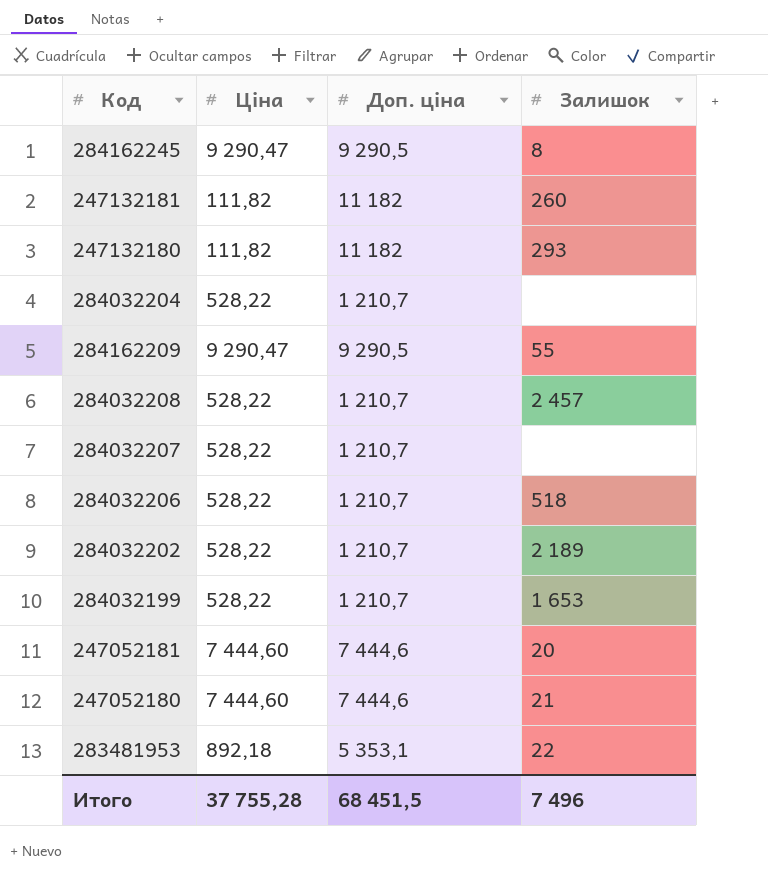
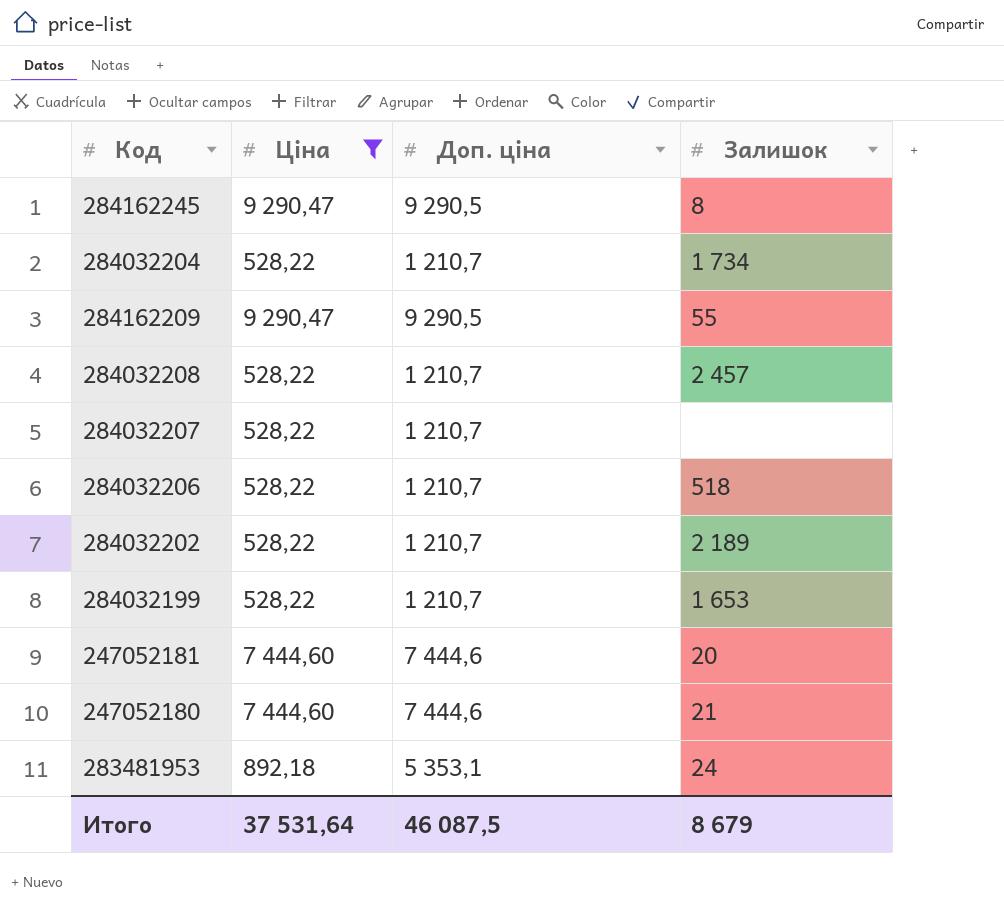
filter: none -> Ціна != 111,82
284032204 | Залишок: none -> 1 734
283481953 | Залишок: 22 -> 24
Итого | Ціна: 37 755,28 -> 37 531,64
Итого | Доп. ціна: 68 451,5 -> 46 087,5
Итого | Залишок: 7 496 -> 8 679

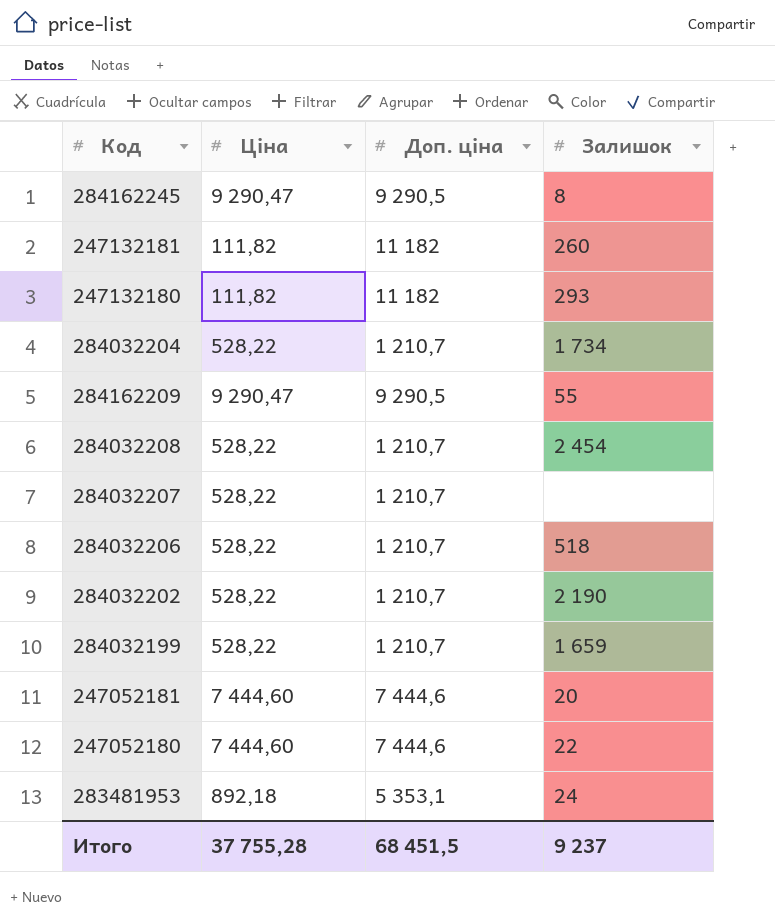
filter: Ціна != 111,82 -> none
284032208 | Залишок: 2 457 -> 2 454
284032202 | Залишок: 2 189 -> 2 190
284032199 | Залишок: 1 653 -> 1 659
247052180 | Залишок: 21 -> 22
Итого | Ціна: 37 531,64 -> 37 755,28
Итого | Доп. ціна: 46 087,5 -> 68 451,5
Итого | Залишок: 8 679 -> 9 237

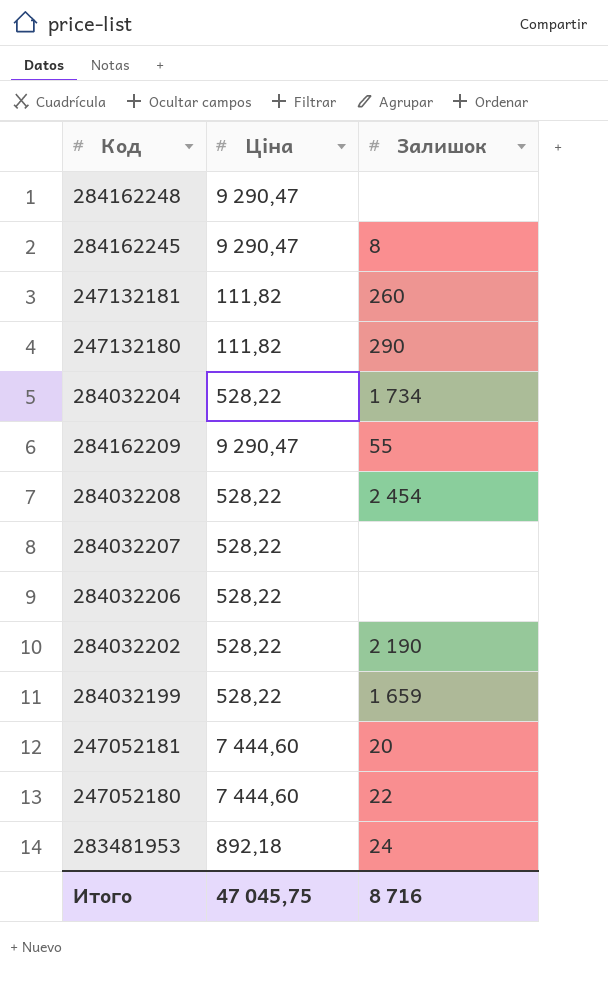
column Доп. ціна | position: 3 -> none
row 284162248: none -> 9 290,47 | none
247132180 | Залишок: 293 -> 290
284032206 | Залишок: 518 -> none
Итого | Ціна: 37 755,28 -> 47 045,75
Итого | Залишок: 9 237 -> 8 716

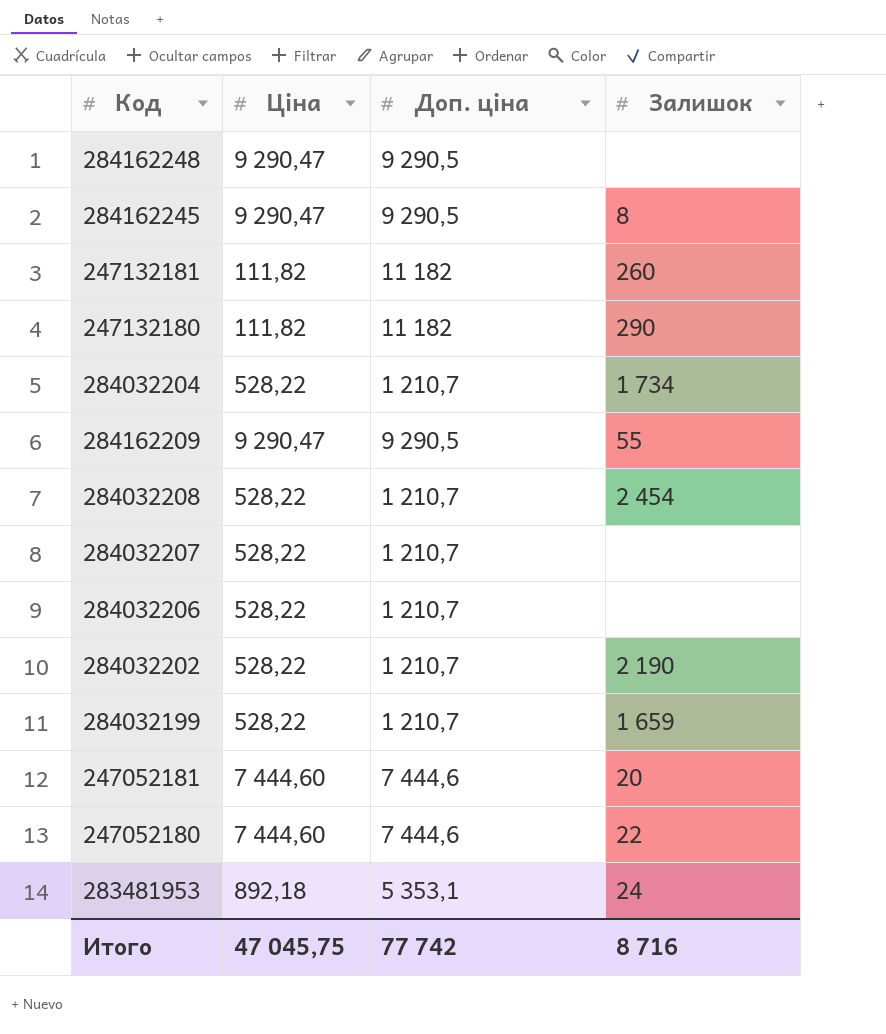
column Доп. ціна | position: none -> 3

